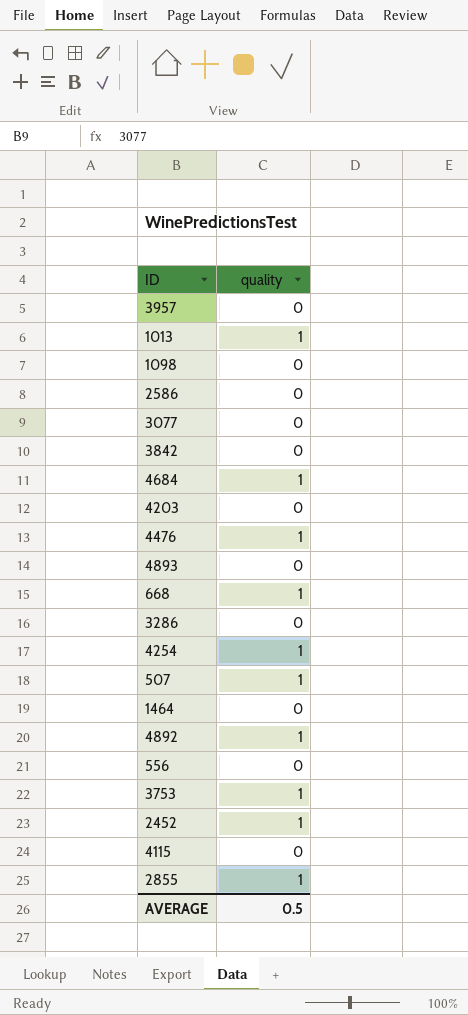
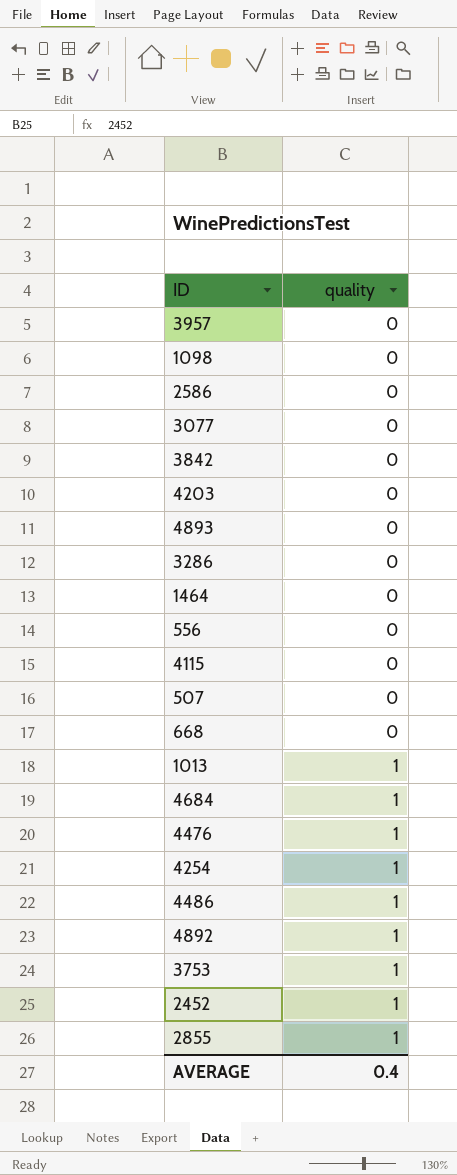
row order: none -> quality ascending
507 | quality: 1 -> 0
668 | quality: 1 -> 0
row 4486: none -> 1
AVERAGE | quality: 0.5 -> 0.4

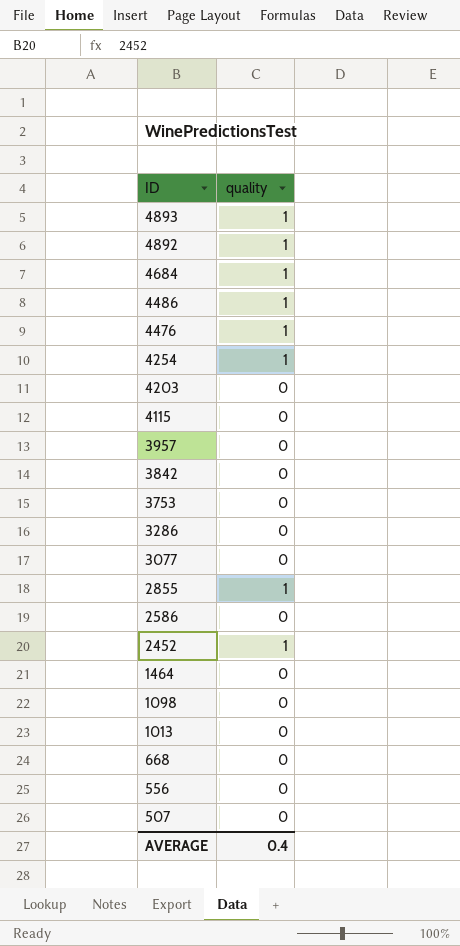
row order: quality ascending -> ID descending
4893 | quality: 0 -> 1
3753 | quality: 1 -> 0
1013 | quality: 1 -> 0

